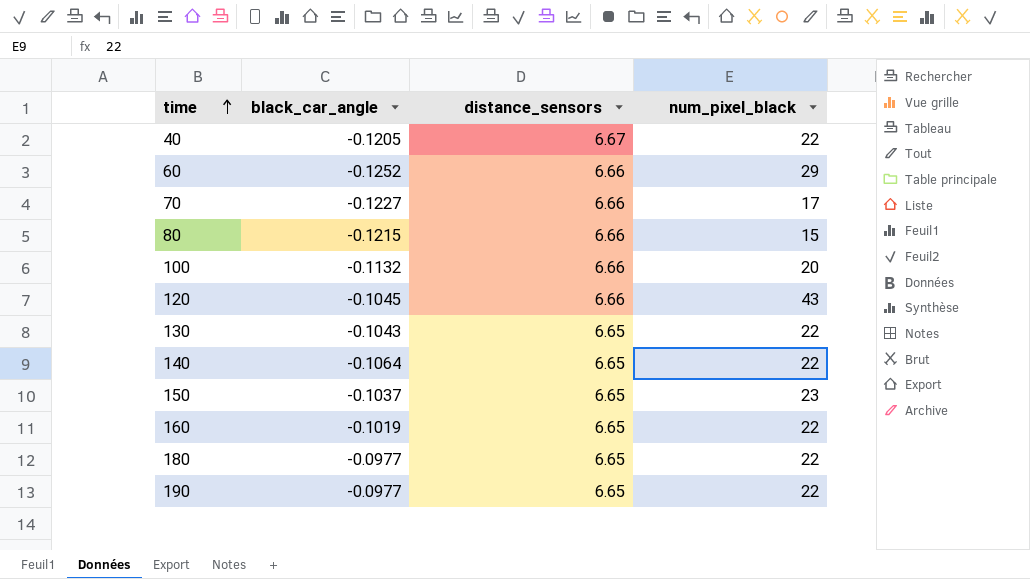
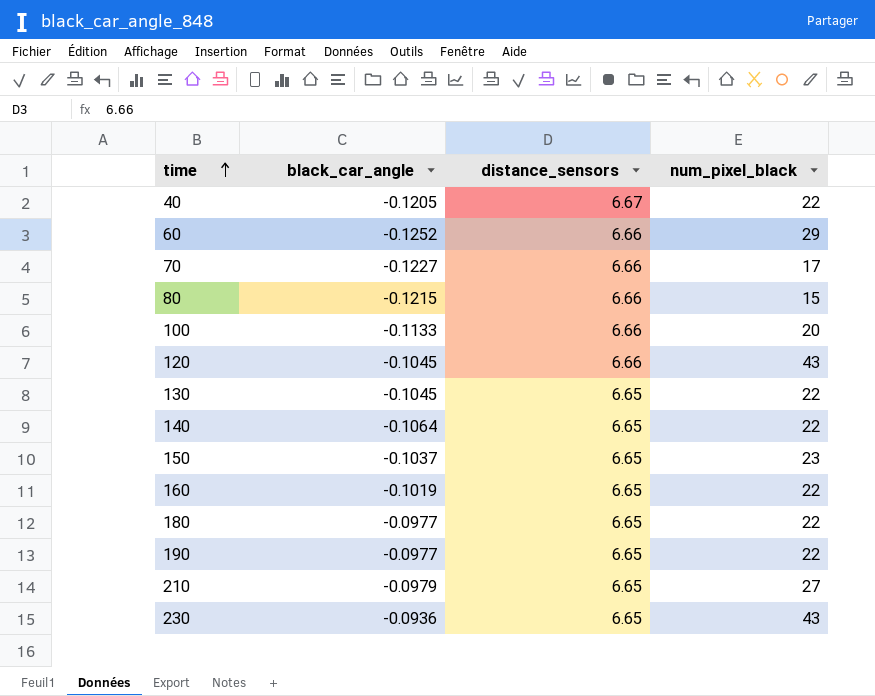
100 | black_car_angle: -0.1132 -> -0.1133
130 | black_car_angle: -0.1043 -> -0.1045
row 210: none -> -0.0979 | 6.65 | 27
row 230: none -> -0.0936 | 6.65 | 43

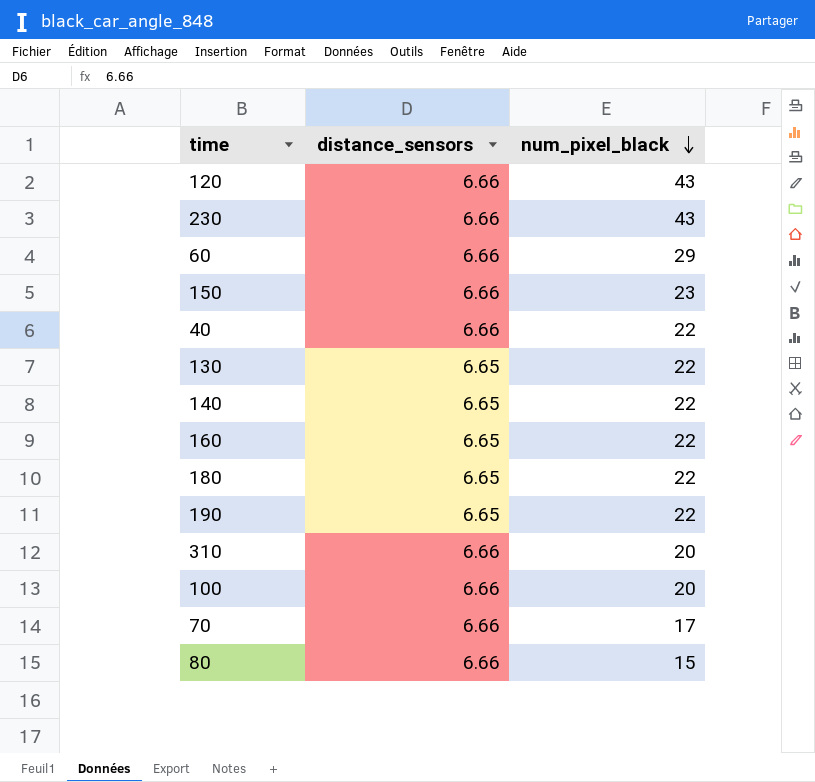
row order: time ascending -> num_pixel_black descending
column black_car_angle | position: 2 -> none
row 210: -0.0979 | 6.65 | 27 -> none
230 | distance_sensors: 6.65 -> 6.66
150 | distance_sensors: 6.65 -> 6.66
40 | distance_sensors: 6.67 -> 6.66
row 310: none -> 6.66 | 20

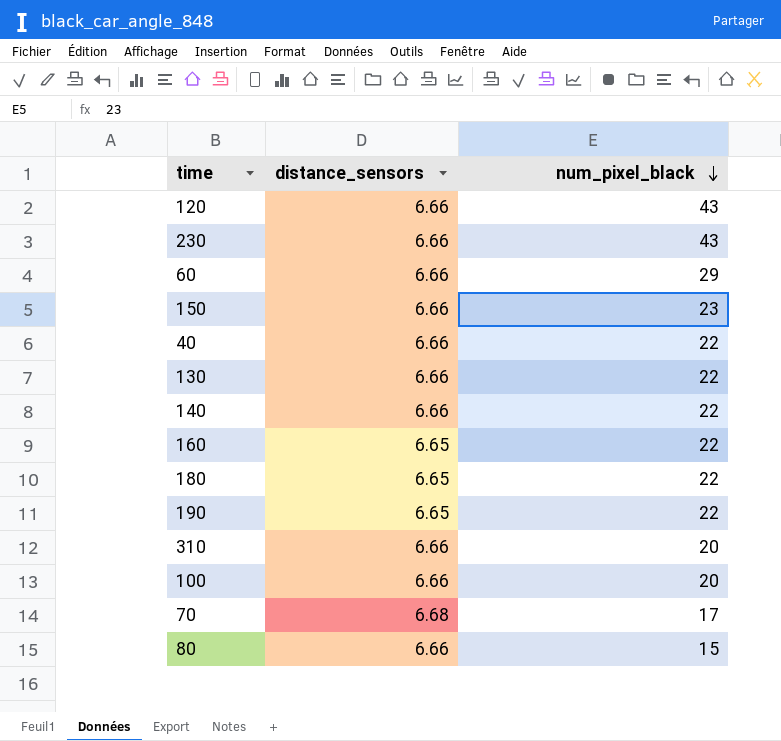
130 | distance_sensors: 6.65 -> 6.66
140 | distance_sensors: 6.65 -> 6.66
70 | distance_sensors: 6.66 -> 6.68

